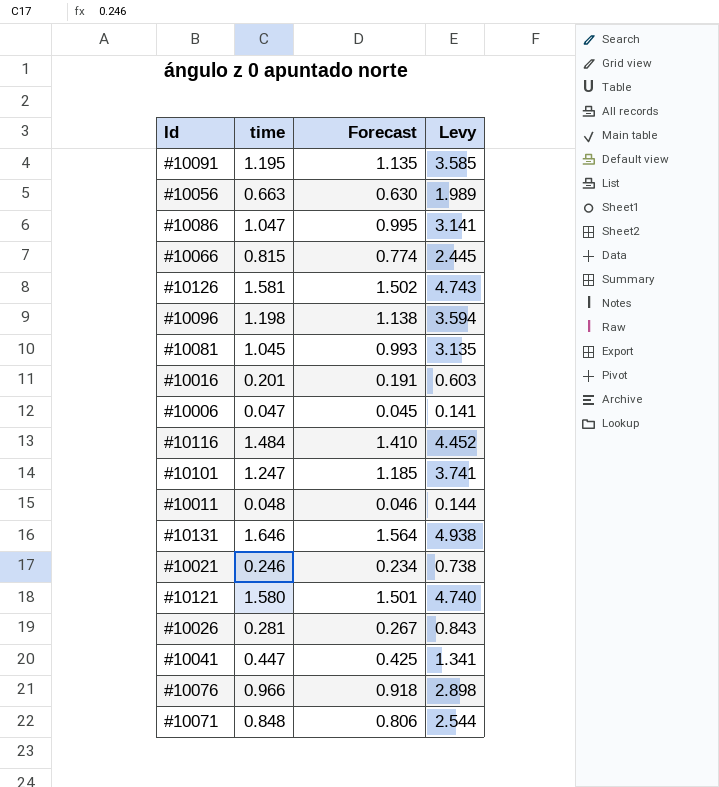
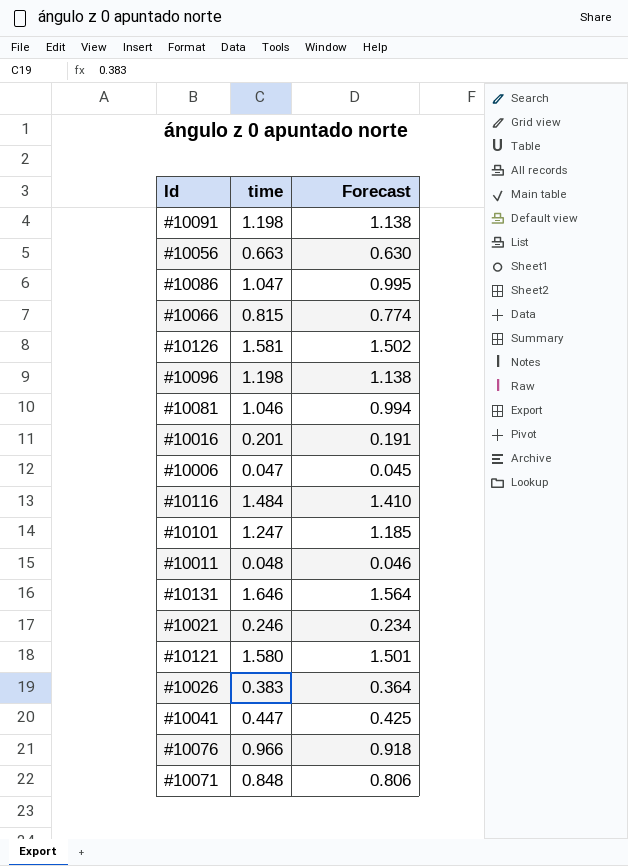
column Levy | formula: [time] * 3 -> none
#10091 | time: 1.195 -> 1.198
#10091 | Forecast: 1.135 -> 1.138
#10081 | time: 1.045 -> 1.046
#10081 | Forecast: 0.993 -> 0.994
#10026 | time: 0.281 -> 0.383
#10026 | Forecast: 0.267 -> 0.364

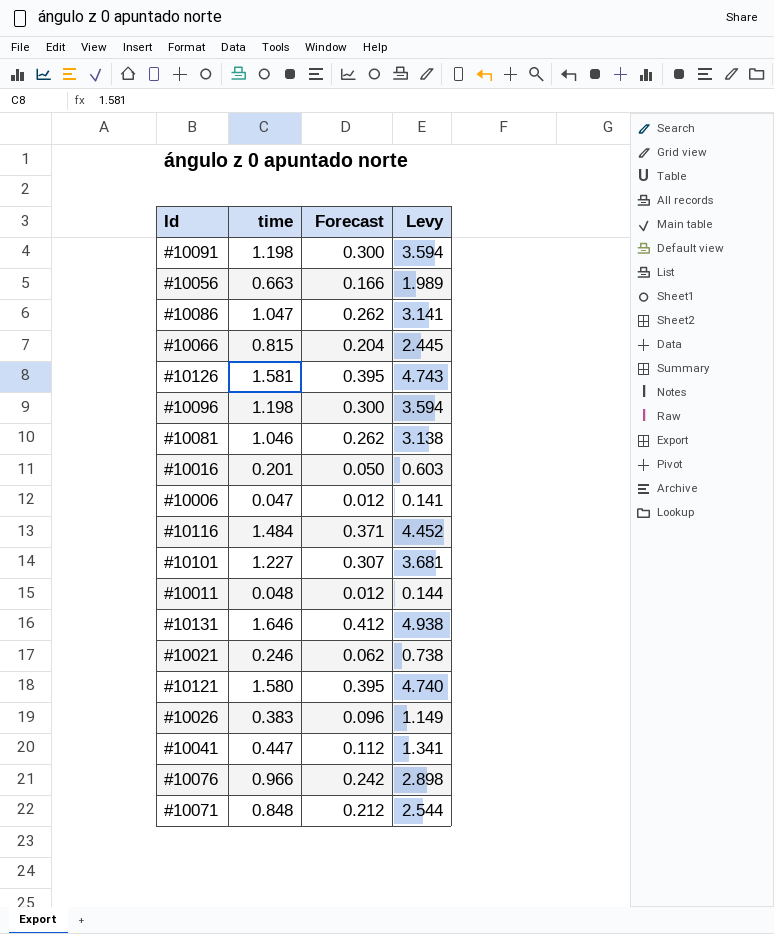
column Forecast | formula: [time] * 0.95 -> [time] * 0.25
column Levy | formula: none -> [time] * 3
#10101 | time: 1.247 -> 1.227

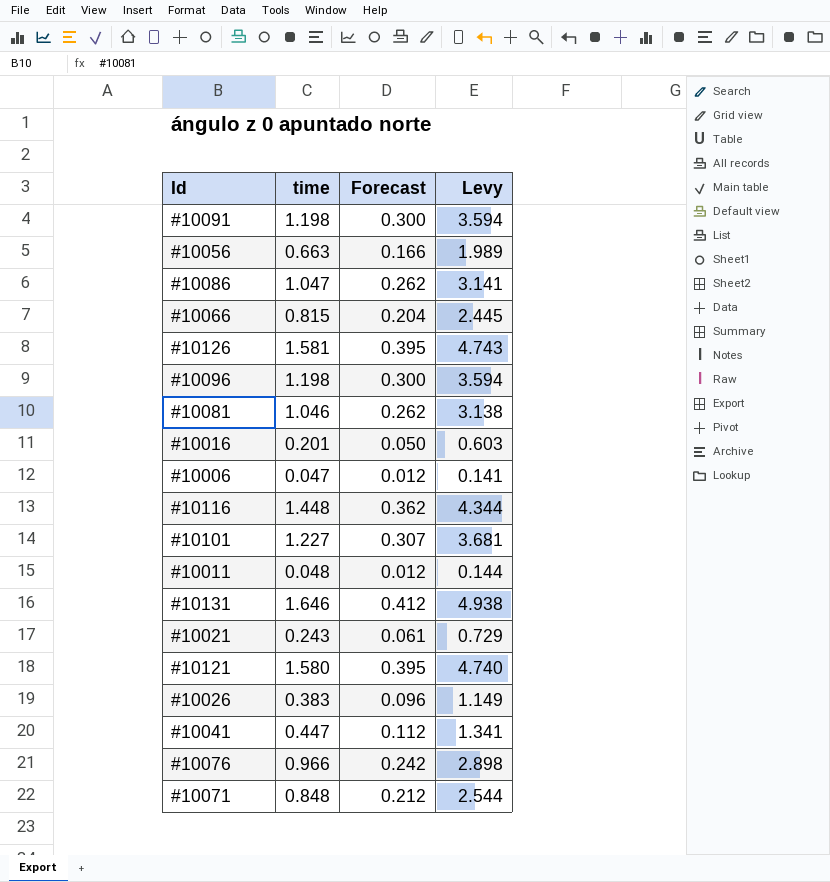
#10116 | time: 1.484 -> 1.448
#10116 | Forecast: 0.371 -> 0.362
#10116 | Levy: 4.452 -> 4.344
#10021 | time: 0.246 -> 0.243
#10021 | Forecast: 0.062 -> 0.061
#10021 | Levy: 0.738 -> 0.729

